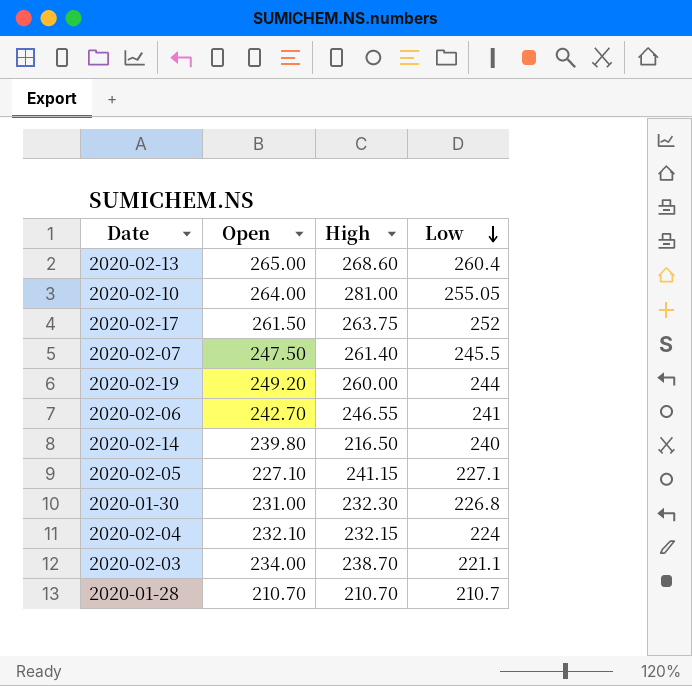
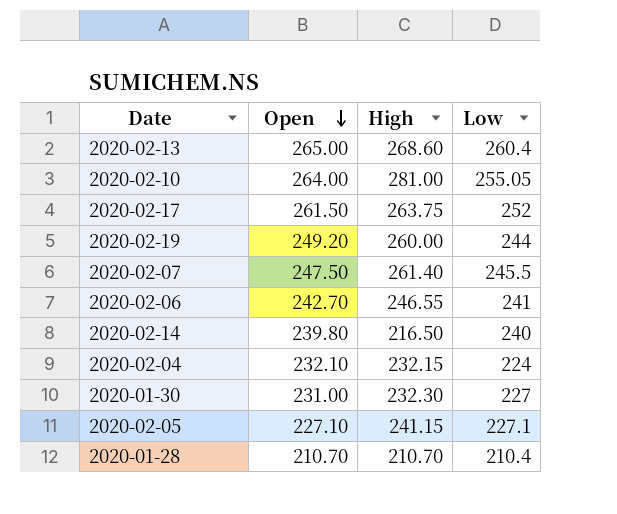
row order: Low descending -> Open descending
row 2020-02-03: 234.00 | 238.70 | 221.1 -> none
2020-01-30 | Low: 226.8 -> 227
2020-01-28 | Low: 210.7 -> 210.4

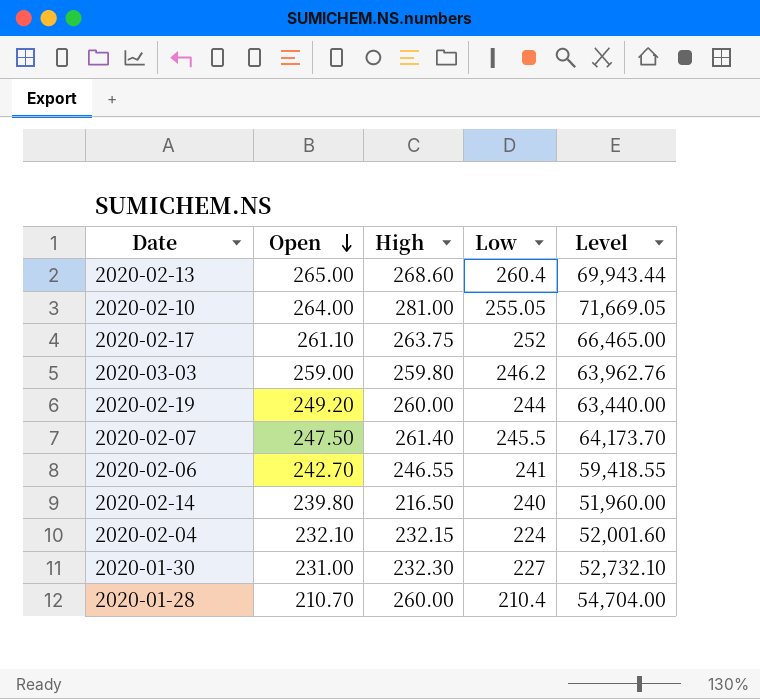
column Level | formula: none -> [High] * [Low]
row 2020-02-05: 227.10 | 241.15 | 227.1 -> none
2020-02-17 | Open: 261.50 -> 261.10
row 2020-03-03: none -> 259.00 | 259.80 | 246.2 | 63,962.76
2020-01-28 | High: 210.70 -> 260.00

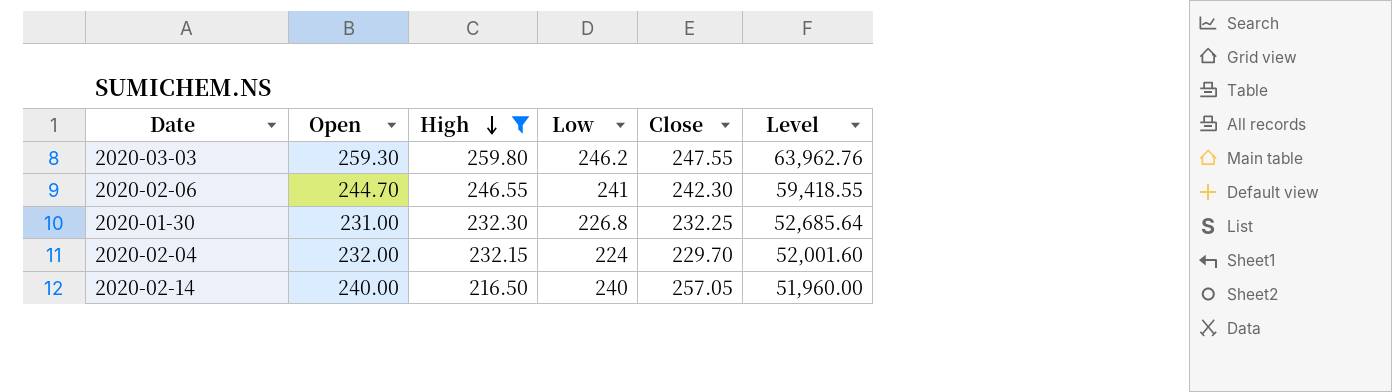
filter: none -> High <= 259.80
row order: Open descending -> High descending
column Close | position: none -> 5
2020-03-03 | Open: 259.00 -> 259.30
2020-02-06 | Open: 242.70 -> 244.70
2020-01-30 | Low: 227 -> 226.8
2020-01-30 | Level: 52,732.10 -> 52,685.64
2020-02-04 | Open: 232.10 -> 232.00
2020-02-14 | Open: 239.80 -> 240.00

